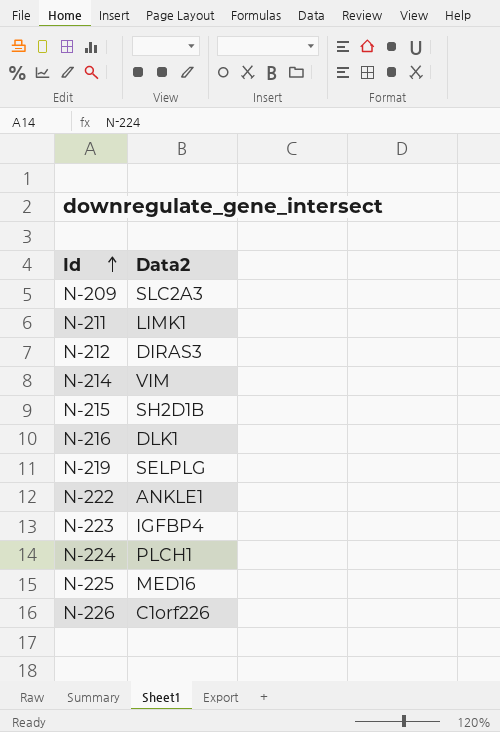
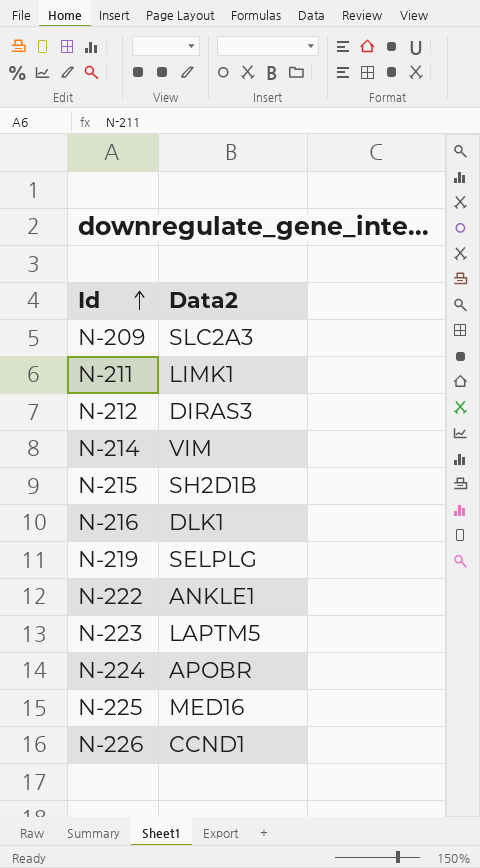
N-223 | Data2: IGFBP4 -> LAPTM5
N-224 | Data2: PLCH1 -> APOBR
N-226 | Data2: C1orf226 -> CCND1

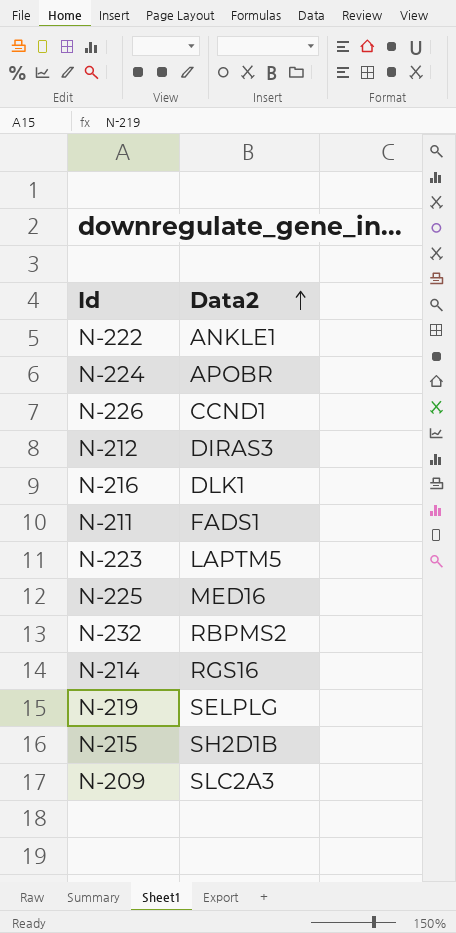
row order: Id ascending -> Data2 ascending
N-211 | Data2: LIMK1 -> FADS1
row N-232: none -> RBPMS2
N-214 | Data2: VIM -> RGS16

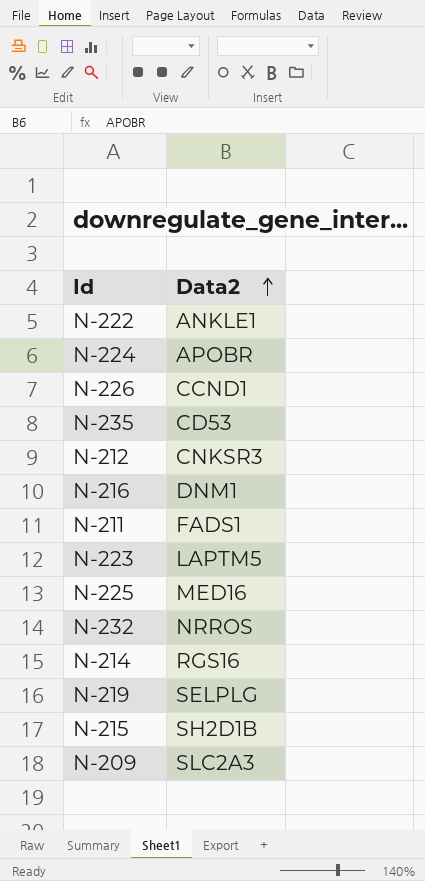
row N-235: none -> CD53
N-212 | Data2: DIRAS3 -> CNKSR3
N-216 | Data2: DLK1 -> DNM1
N-232 | Data2: RBPMS2 -> NRROS

